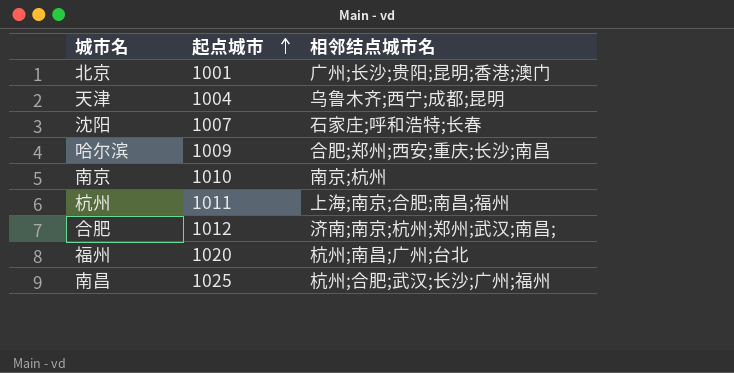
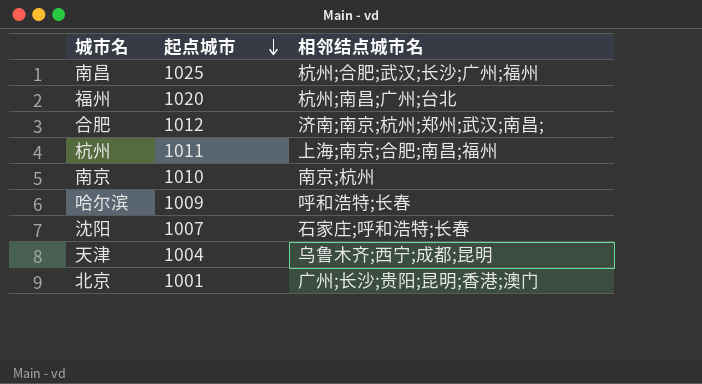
row order: 起点城市 ascending -> 起点城市 descending
哈尔滨 | 相邻结点城市名: 合肥;郑州;西安;重庆;长沙;南昌 -> 呼和浩特;长春

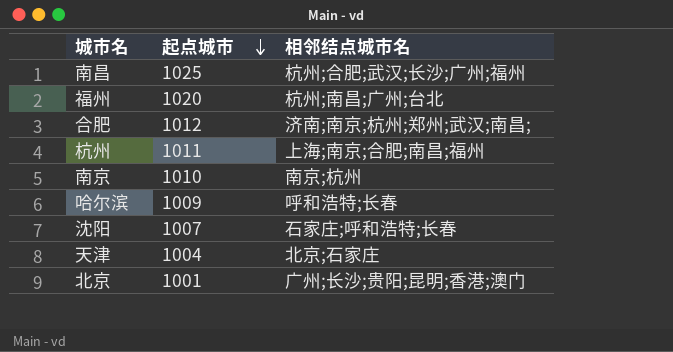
天津 | 相邻结点城市名: 乌鲁木齐;西宁;成都;昆明 -> 北京;石家庄

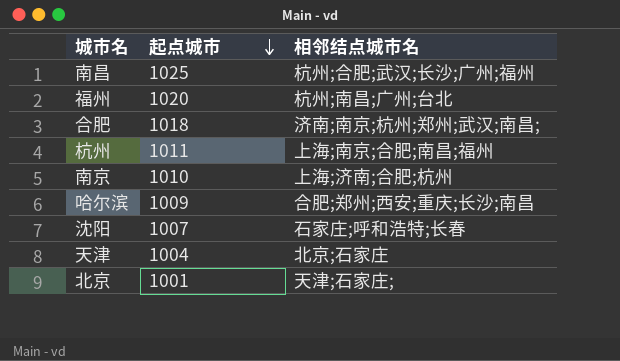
合肥 | 起点城市: 1012 -> 1018
南京 | 相邻结点城市名: 南京;杭州 -> 上海;济南;合肥;杭州
哈尔滨 | 相邻结点城市名: 呼和浩特;长春 -> 合肥;郑州;西安;重庆;长沙;南昌
北京 | 相邻结点城市名: 广州;长沙;贵阳;昆明;香港;澳门 -> 天津;石家庄;

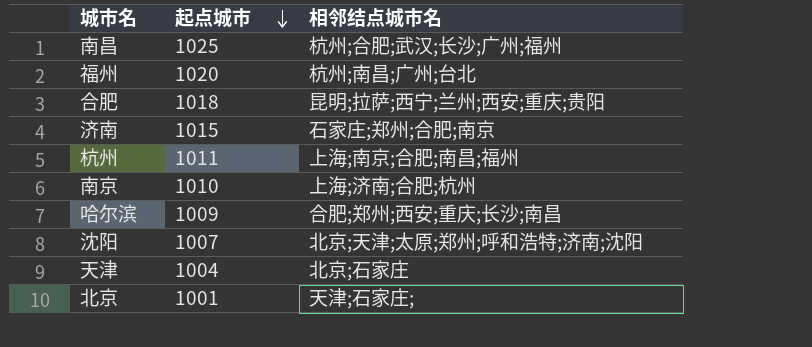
合肥 | 相邻结点城市名: 济南;南京;杭州;郑州;武汉;南昌; -> 昆明;拉萨;西宁;兰州;西安;重庆;贵阳
row 济南: none -> 1015 | 石家庄;郑州;合肥;南京
沈阳 | 相邻结点城市名: 石家庄;呼和浩特;长春 -> 北京;天津;太原;郑州;呼和浩特;济南;沈阳

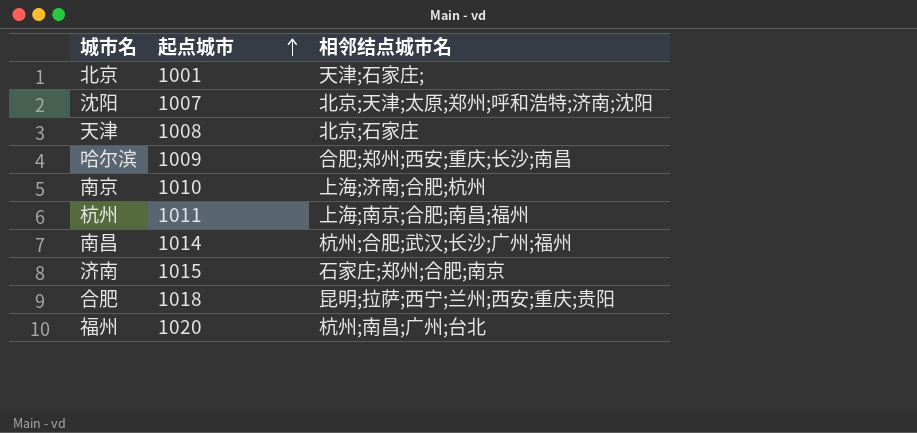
row order: 起点城市 descending -> 起点城市 ascending
天津 | 起点城市: 1004 -> 1008
南昌 | 起点城市: 1025 -> 1014

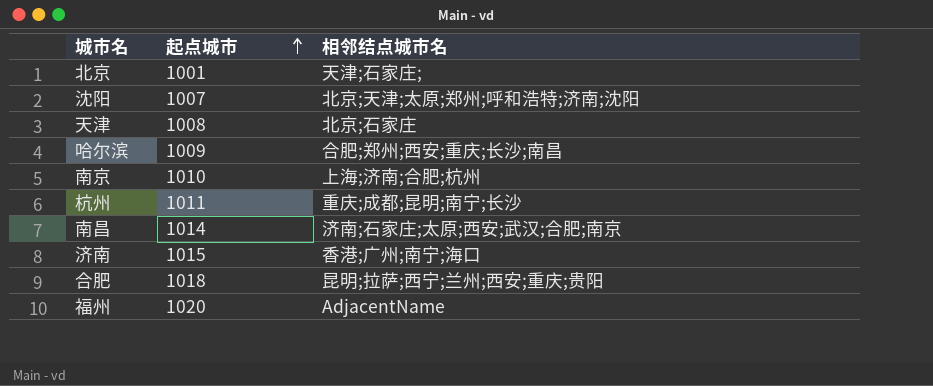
杭州 | 相邻结点城市名: 上海;南京;合肥;南昌;福州 -> 重庆;成都;昆明;南宁;长沙
南昌 | 相邻结点城市名: 杭州;合肥;武汉;长沙;广州;福州 -> 济南;石家庄;太原;西安;武汉;合肥;南京
济南 | 相邻结点城市名: 石家庄;郑州;合肥;南京 -> 香港;广州;南宁;海口
福州 | 相邻结点城市名: 杭州;南昌;广州;台北 -> AdjacentName

